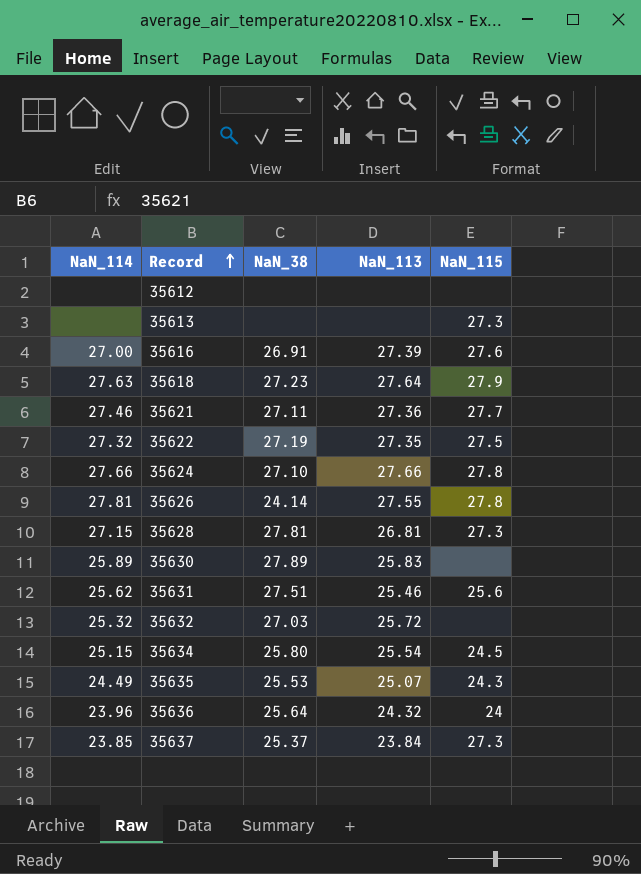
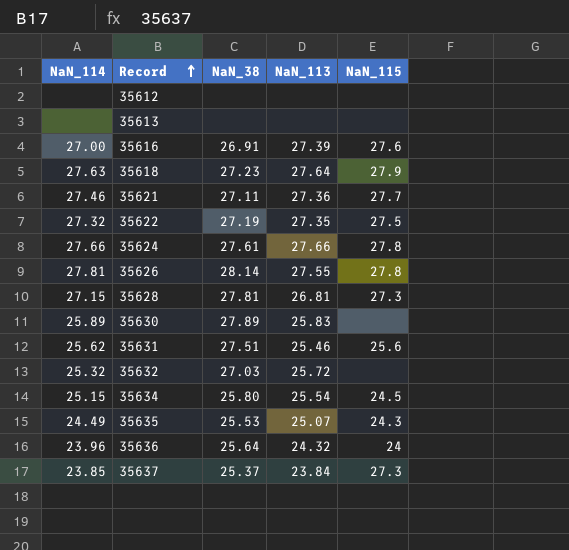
35613 | NaN_115: 27.3 -> none
35624 | NaN_38: 27.10 -> 27.61
35626 | NaN_38: 24.14 -> 28.14

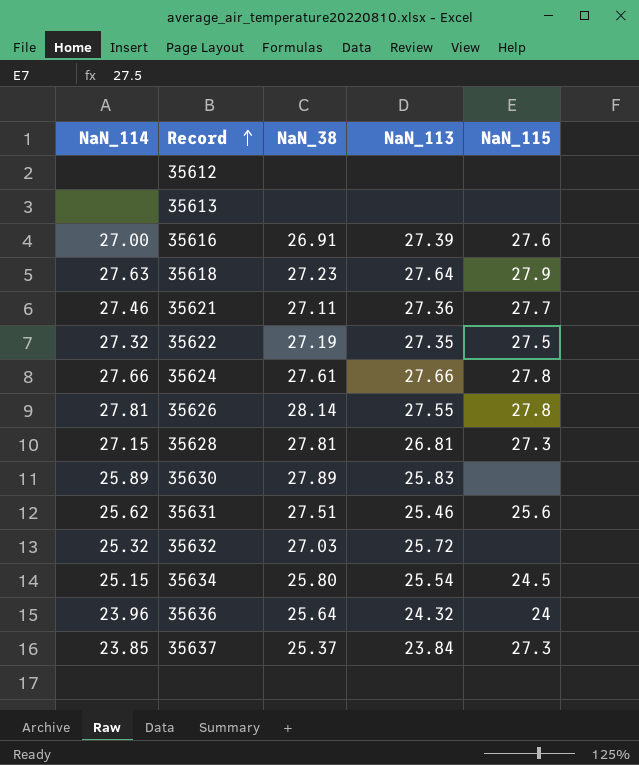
row 35635: 24.49 | 25.53 | 25.07 | 24.3 -> none

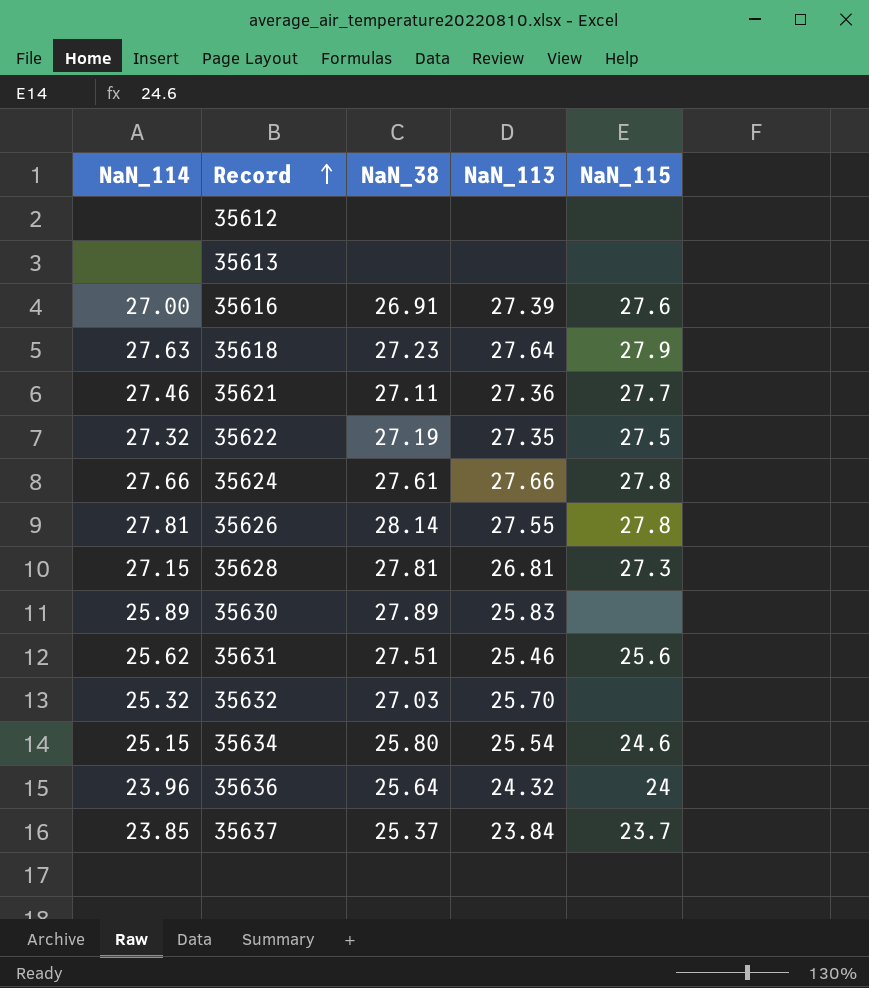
35632 | NaN_113: 25.72 -> 25.70
35634 | NaN_115: 24.5 -> 24.6
35637 | NaN_115: 27.3 -> 23.7

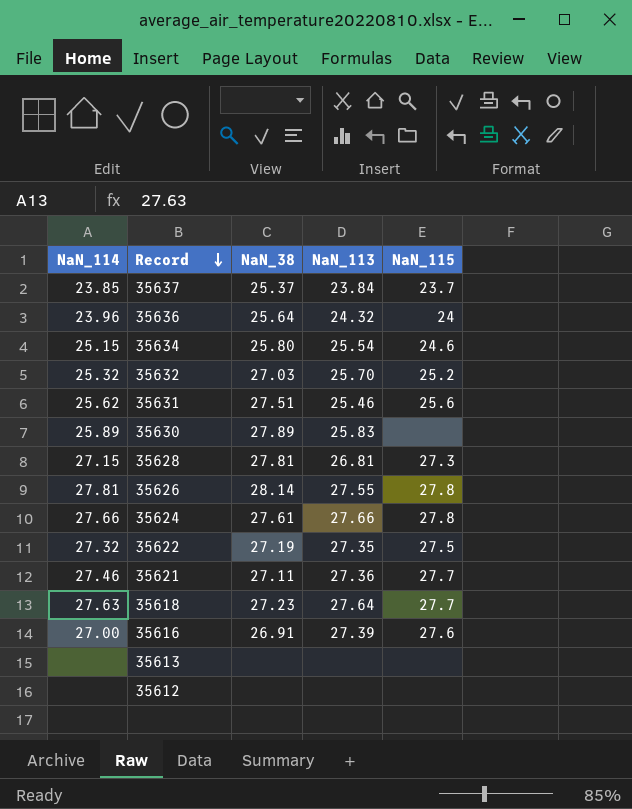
row order: Record ascending -> Record descending
35632 | NaN_115: none -> 25.2
35618 | NaN_115: 27.9 -> 27.7

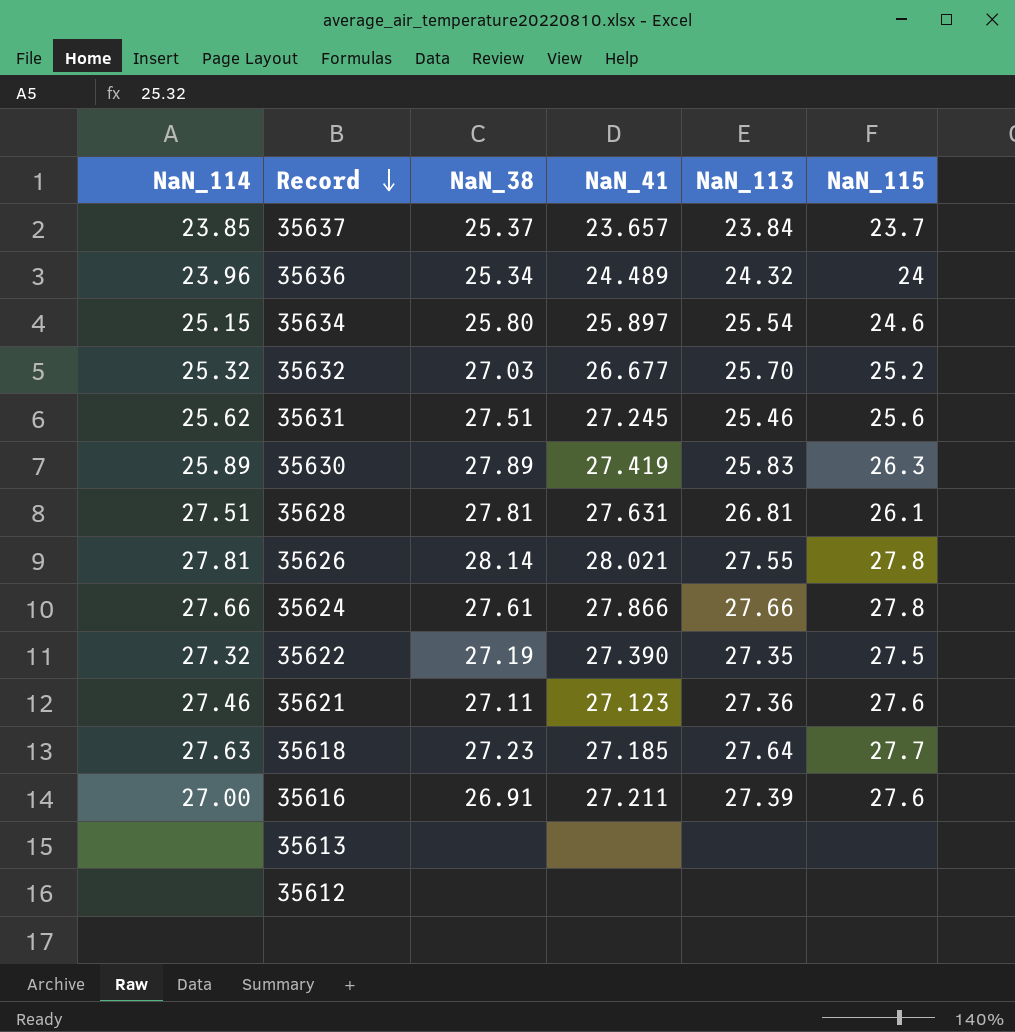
column NaN_41 | position: none -> 4
35636 | NaN_38: 25.64 -> 25.34
35630 | NaN_115: none -> 26.3
35628 | NaN_114: 27.15 -> 27.51
35628 | NaN_115: 27.3 -> 26.1
35621 | NaN_115: 27.7 -> 27.6

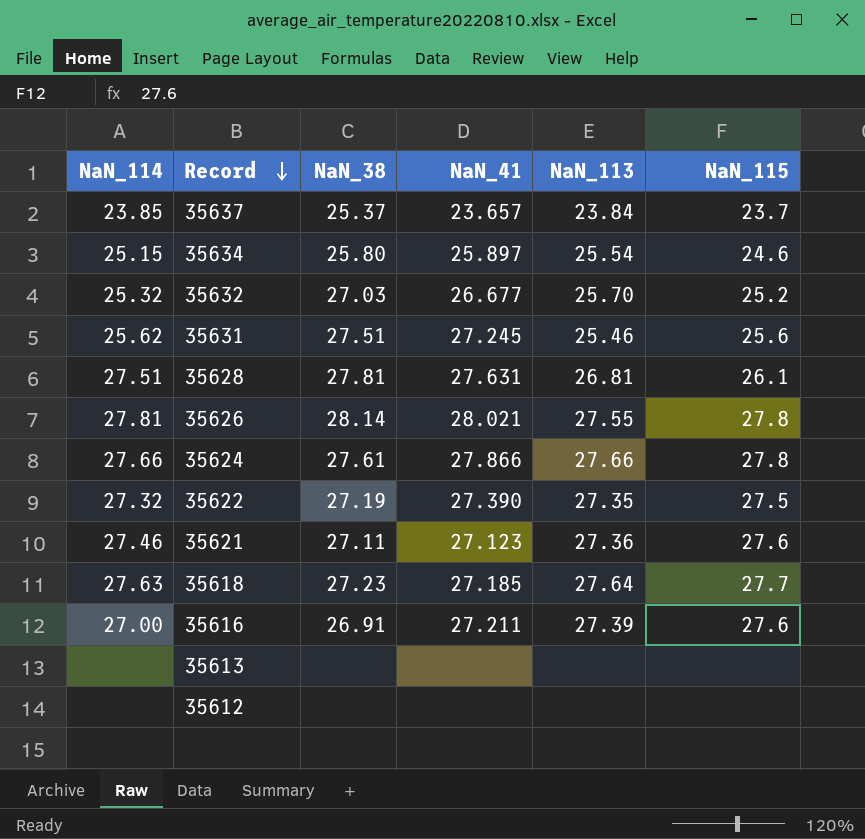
row 35636: 23.96 | 25.34 | 24.489 | 24.32 | 24 -> none
row 35630: 25.89 | 27.89 | 27.419 | 25.83 | 26.3 -> none

